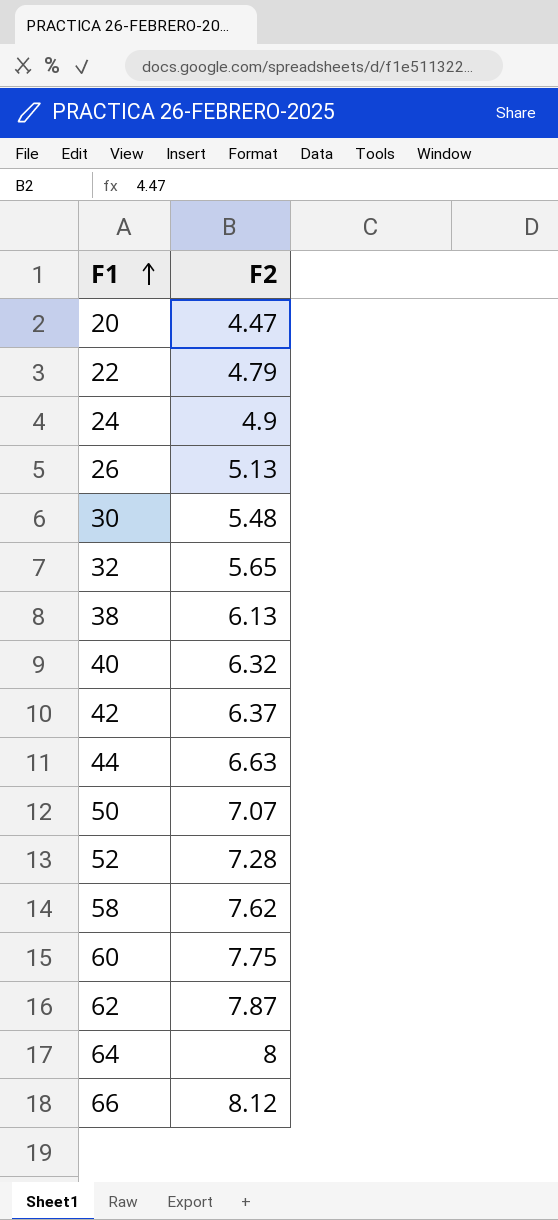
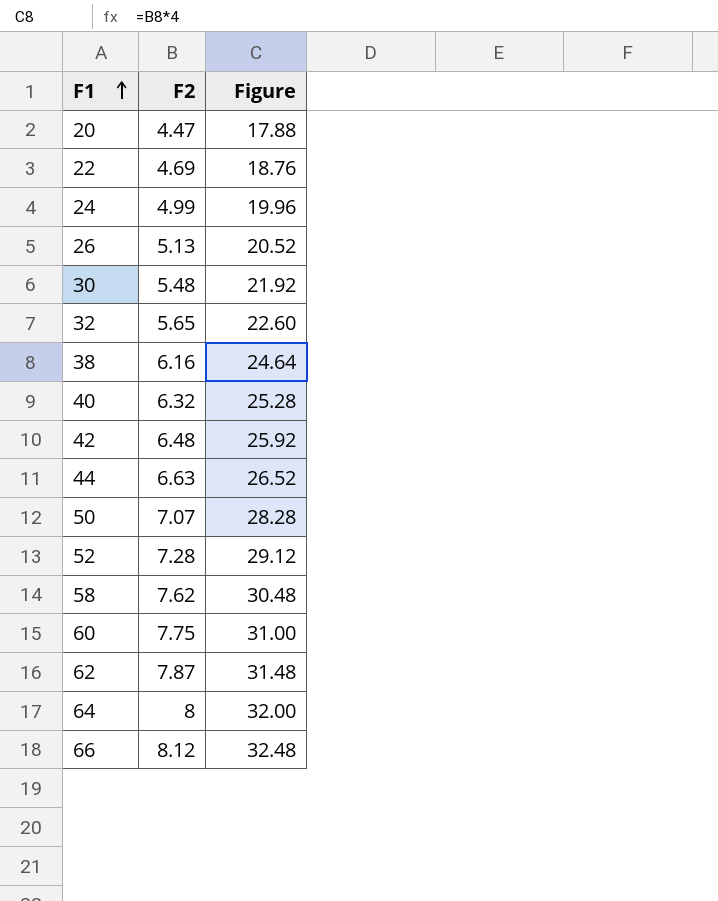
column Figure | formula: none -> [F2] * 4
22 | F2: 4.79 -> 4.69
24 | F2: 4.9 -> 4.99
38 | F2: 6.13 -> 6.16
42 | F2: 6.37 -> 6.48

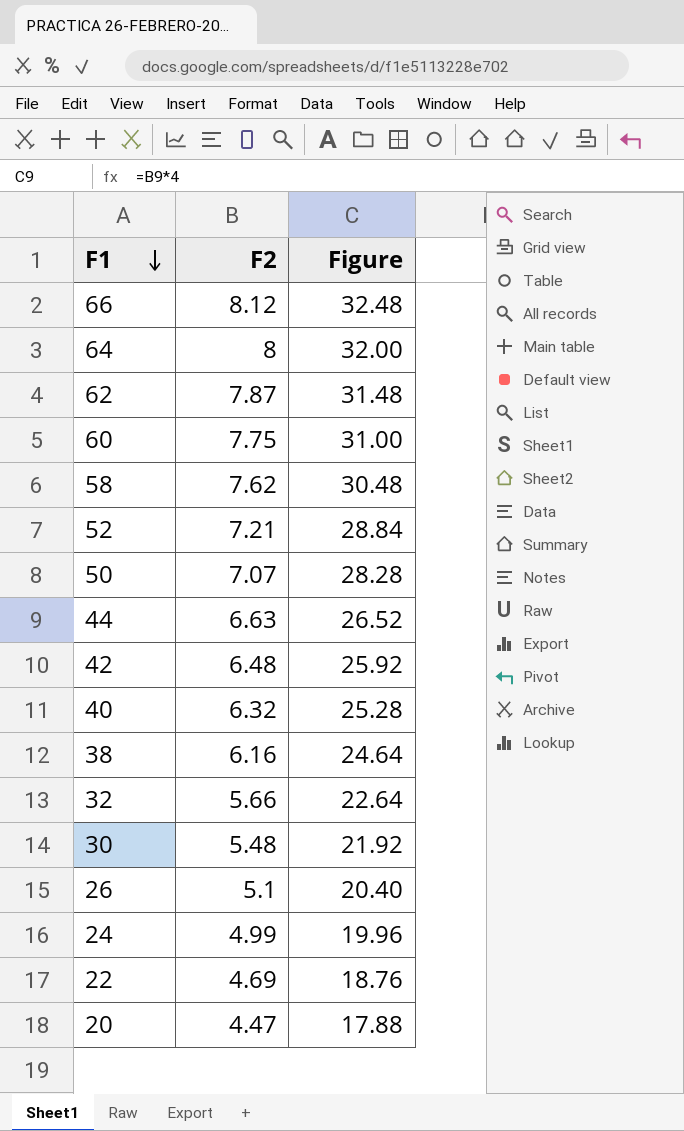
row order: F1 ascending -> F1 descending
52 | F2: 7.28 -> 7.21
52 | Figure: 29.12 -> 28.84
32 | F2: 5.65 -> 5.66
32 | Figure: 22.60 -> 22.64
26 | F2: 5.13 -> 5.1
26 | Figure: 20.52 -> 20.40

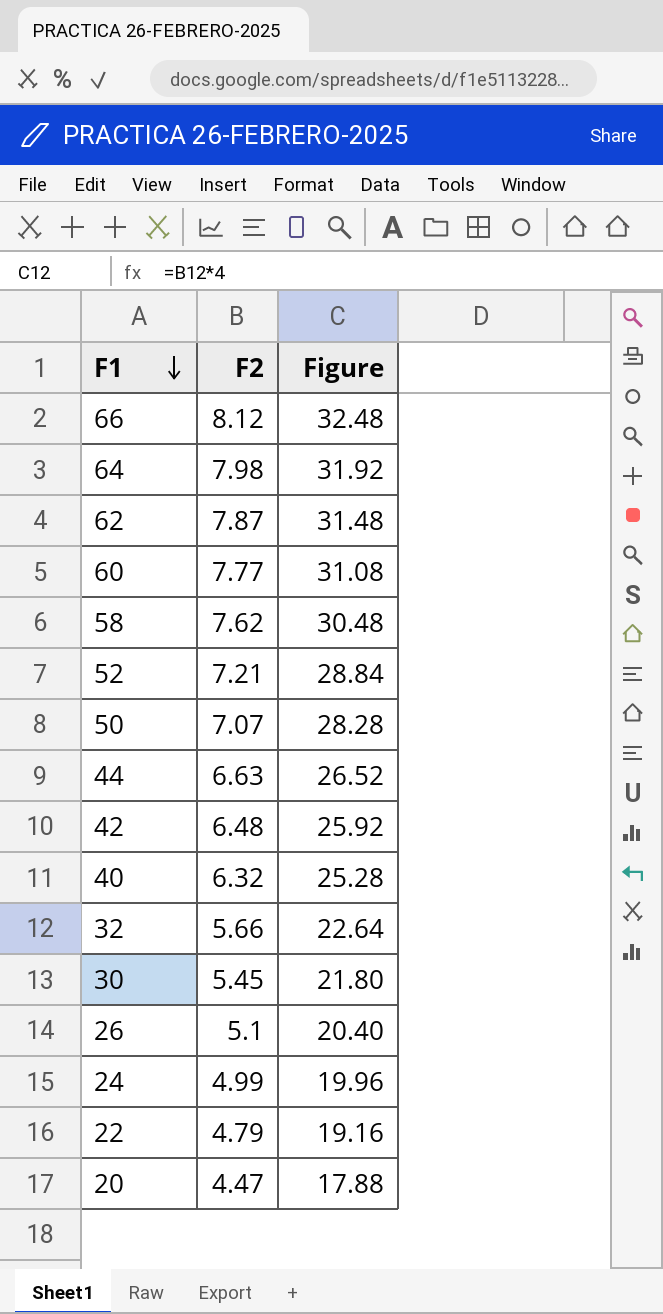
row 38: 6.16 | 24.64 -> none
64 | F2: 8 -> 7.98
64 | Figure: 32.00 -> 31.92
60 | F2: 7.75 -> 7.77
60 | Figure: 31.00 -> 31.08
30 | F2: 5.48 -> 5.45
30 | Figure: 21.92 -> 21.80
22 | F2: 4.69 -> 4.79
22 | Figure: 18.76 -> 19.16

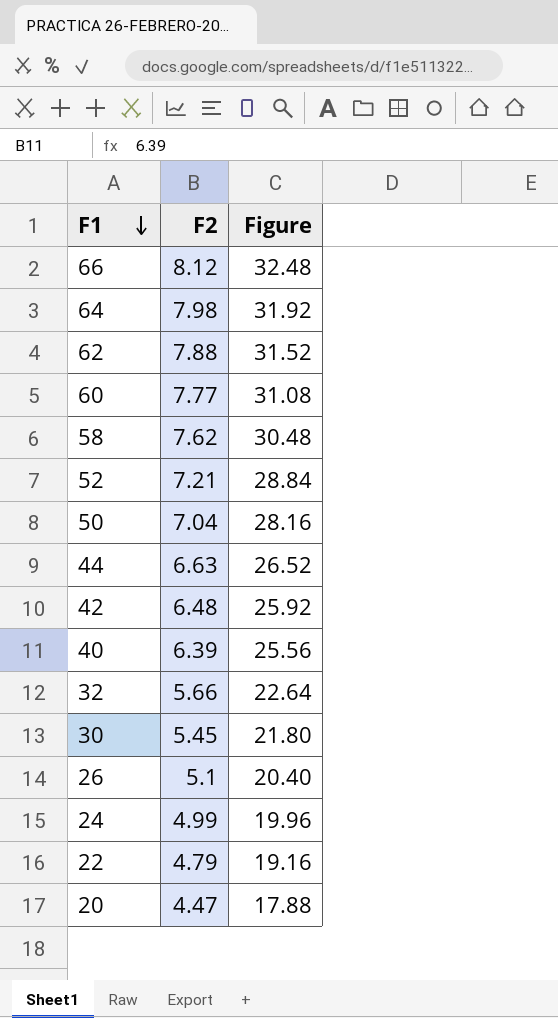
62 | F2: 7.87 -> 7.88
62 | Figure: 31.48 -> 31.52
50 | F2: 7.07 -> 7.04
50 | Figure: 28.28 -> 28.16
40 | F2: 6.32 -> 6.39
40 | Figure: 25.28 -> 25.56

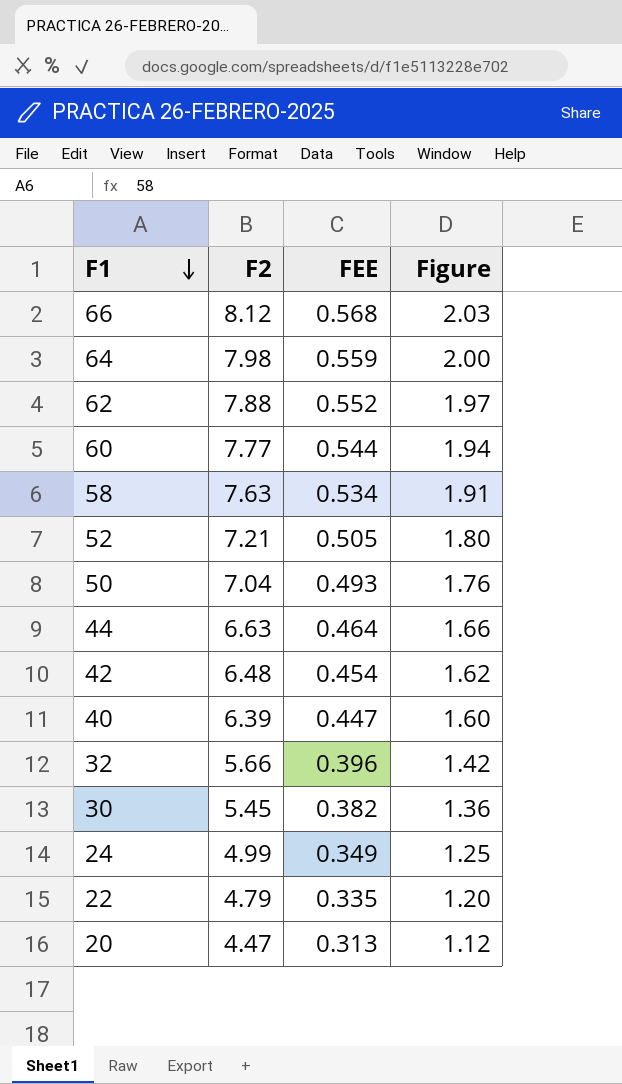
column FEE | formula: none -> [F2] * 0.07
column Figure | formula: [F2] * 4 -> [F2] * 0.25
row 26: 5.1 | 20.40 -> none
58 | F2: 7.62 -> 7.63

